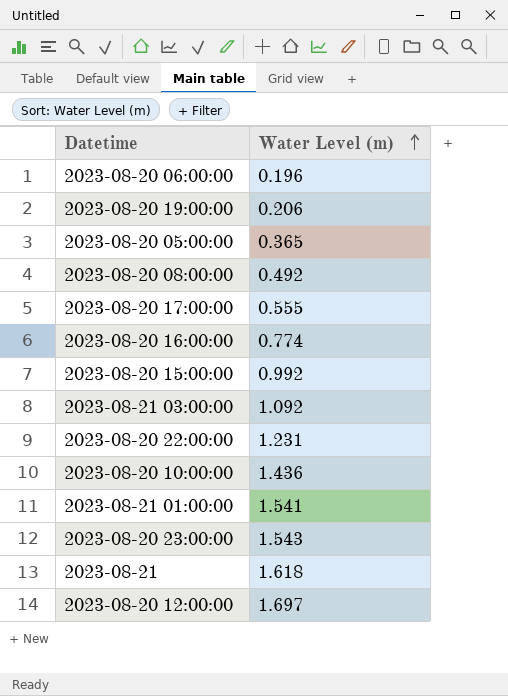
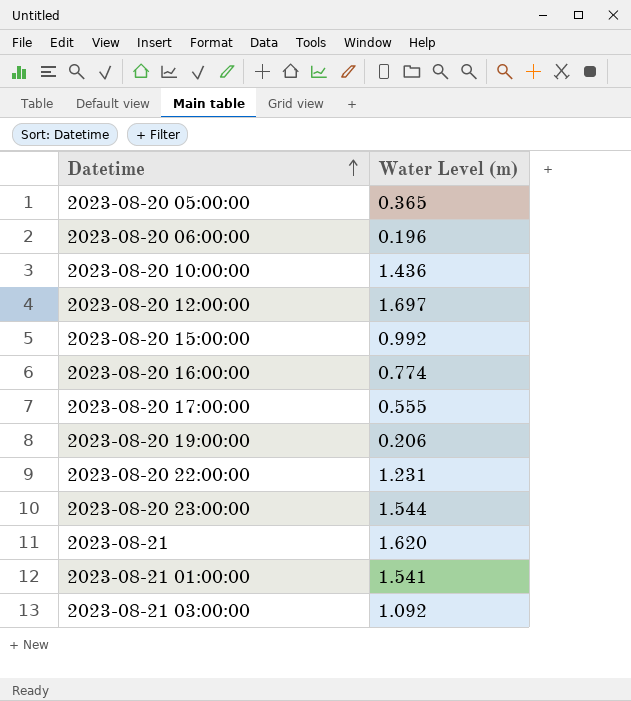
row order: Water Level (m) ascending -> Datetime ascending
row 2023-08-20 08:00:00: 0.492 -> none
2023-08-20 23:00:00 | Water Level (m): 1.543 -> 1.544
2023-08-21 | Water Level (m): 1.618 -> 1.620

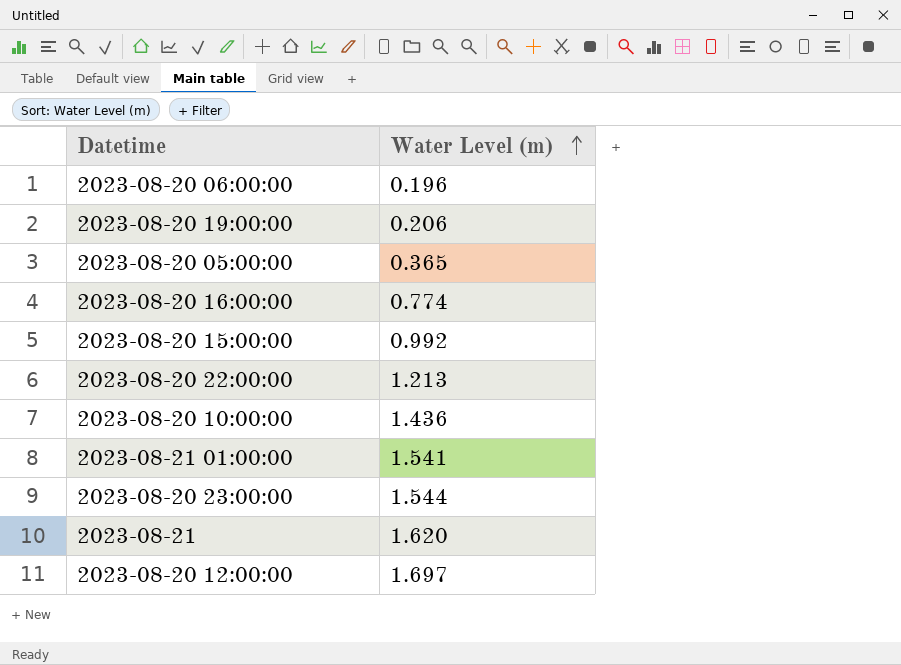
row order: Datetime ascending -> Water Level (m) ascending
row 2023-08-20 17:00:00: 0.555 -> none
row 2023-08-21 03:00:00: 1.092 -> none
2023-08-20 22:00:00 | Water Level (m): 1.231 -> 1.213

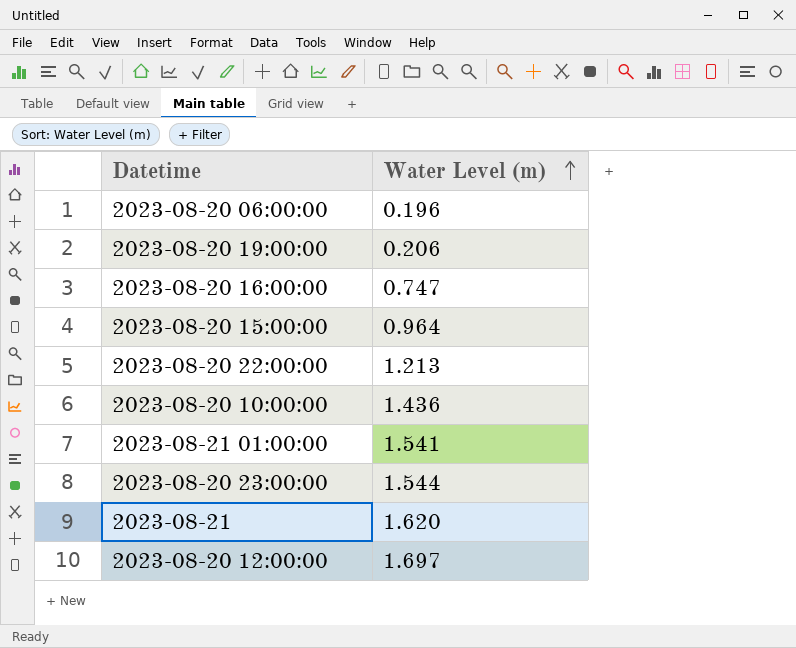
row 2023-08-20 05:00:00: 0.365 -> none
2023-08-20 16:00:00 | Water Level (m): 0.774 -> 0.747
2023-08-20 15:00:00 | Water Level (m): 0.992 -> 0.964

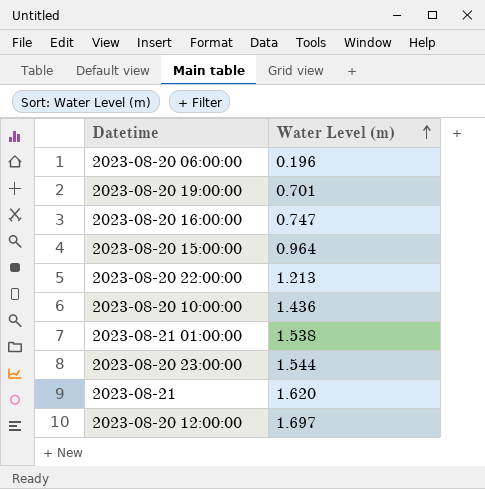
2023-08-20 19:00:00 | Water Level (m): 0.206 -> 0.701
2023-08-21 01:00:00 | Water Level (m): 1.541 -> 1.538

